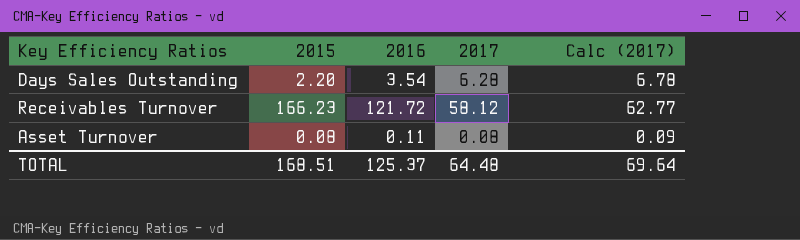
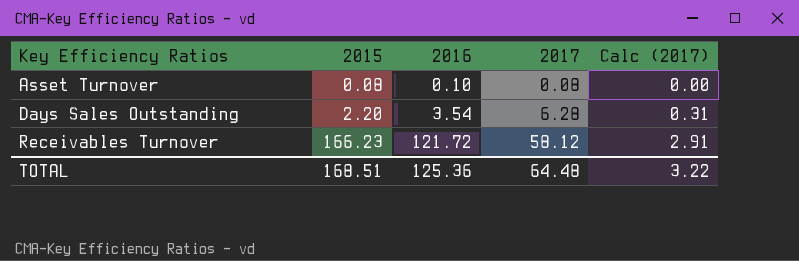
row order: none -> Key Efficiency Ratios ascending
column Calc (2017) | formula: [2017] * 1.08 -> [2017] * 0.05
Asset Turnover | 2016: 0.11 -> 0.10
TOTAL | 2016: 125.37 -> 125.36
TOTAL | Calc (2017): 69.64 -> 3.22

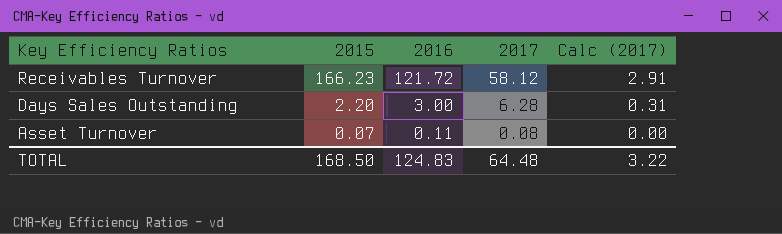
row order: Key Efficiency Ratios ascending -> Key Efficiency Ratios descending
Days Sales Outstanding | 2016: 3.54 -> 3.00
Asset Turnover | 2015: 0.08 -> 0.07
Asset Turnover | 2016: 0.10 -> 0.11
TOTAL | 2015: 168.51 -> 168.50
TOTAL | 2016: 125.36 -> 124.83

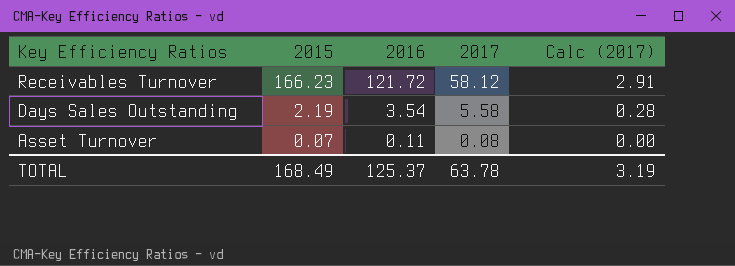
Days Sales Outstanding | 2015: 2.20 -> 2.19
Days Sales Outstanding | 2016: 3.00 -> 3.54
Days Sales Outstanding | 2017: 6.28 -> 5.58
Days Sales Outstanding | Calc (2017): 0.31 -> 0.28
TOTAL | 2015: 168.50 -> 168.49
TOTAL | 2016: 124.83 -> 125.37
TOTAL | 2017: 64.48 -> 63.78
TOTAL | Calc (2017): 3.22 -> 3.19

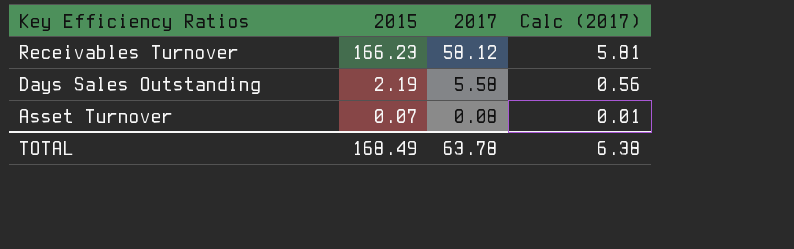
column 2016 | position: 3 -> none
column Calc (2017) | formula: [2017] * 0.05 -> [2017] * 0.1
TOTAL | Calc (2017): 3.19 -> 6.38

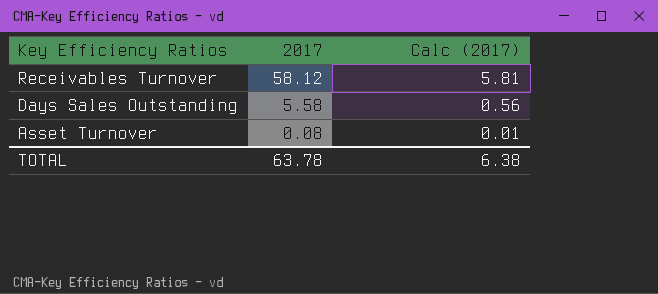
column 2015 | position: 2 -> none

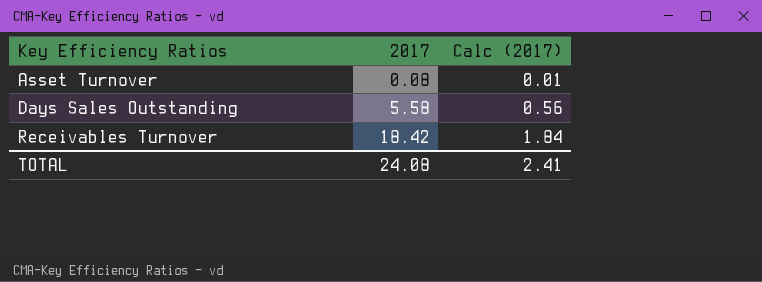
row order: Key Efficiency Ratios descending -> Key Efficiency Ratios ascending
Receivables Turnover | 2017: 58.12 -> 18.42
Receivables Turnover | Calc (2017): 5.81 -> 1.84
TOTAL | 2017: 63.78 -> 24.08
TOTAL | Calc (2017): 6.38 -> 2.41

